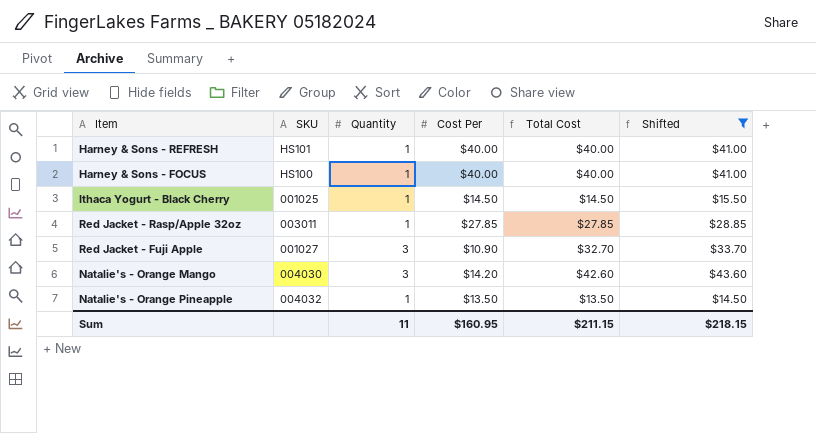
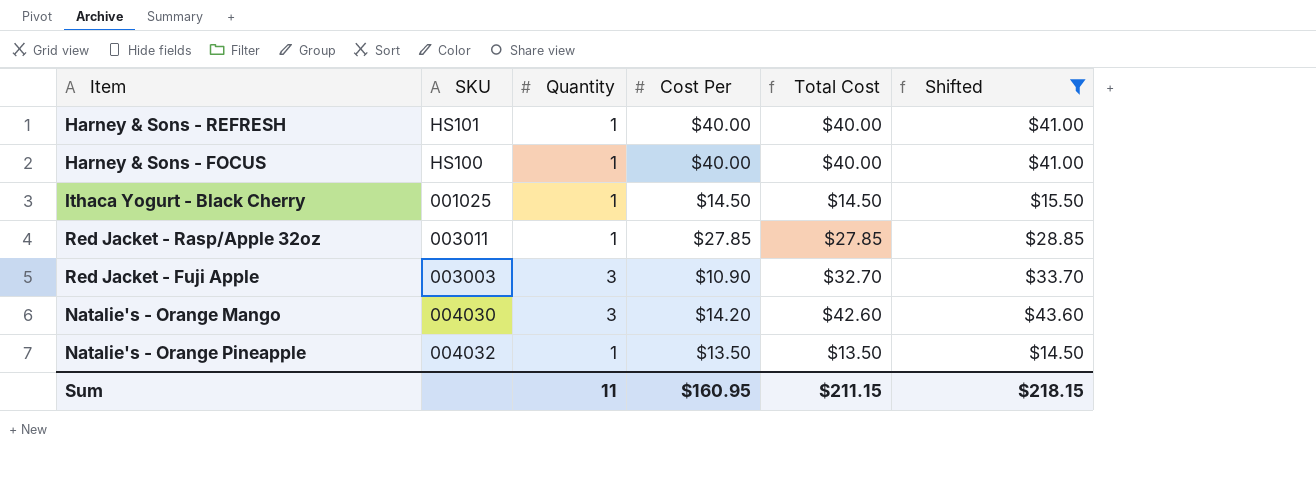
Red Jacket - Fuji Apple | SKU: 001027 -> 003003

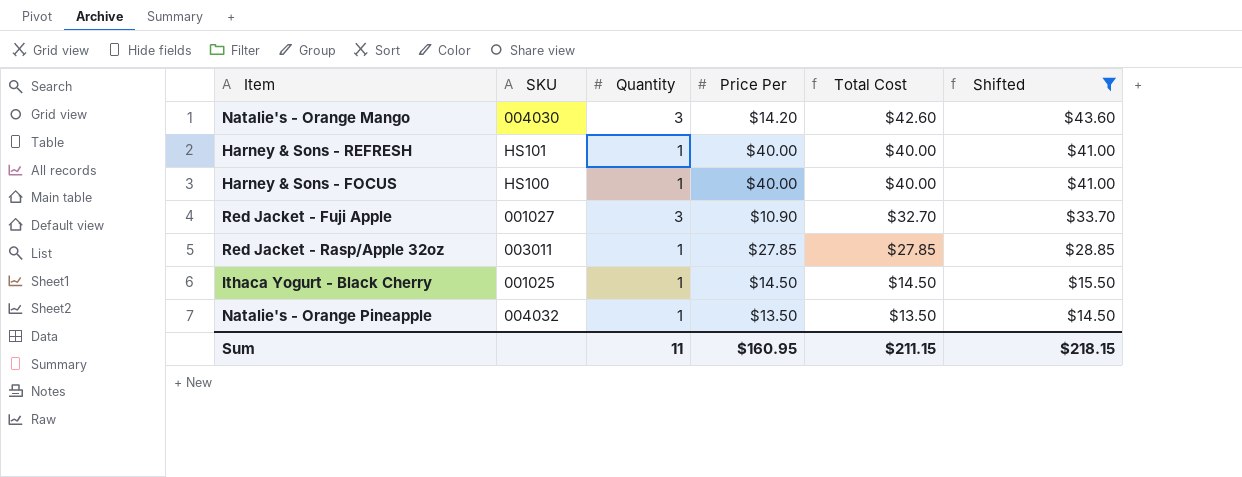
row order: none -> Total Cost descending
column name: Cost Per -> Price Per
Red Jacket - Fuji Apple | SKU: 003003 -> 001027

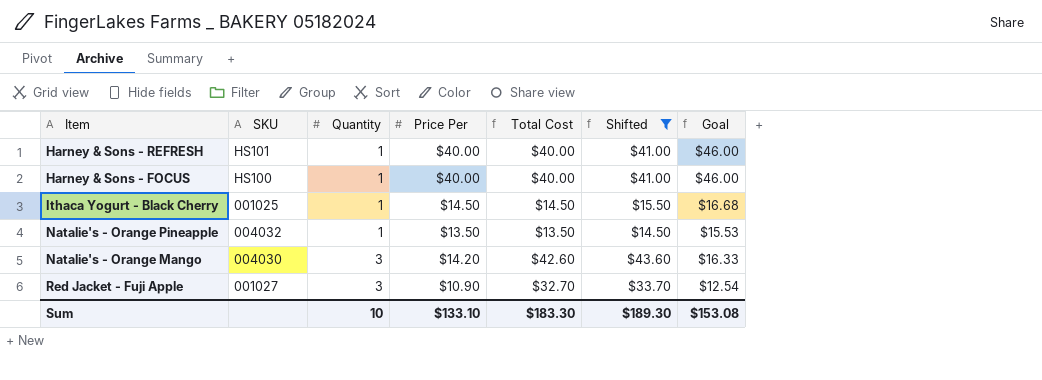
row order: Total Cost descending -> Quantity ascending
column Goal | formula: none -> [Price Per] * 1.15
row Red Jacket - Rasp/Apple 32oz: 003011 | 1 | $27.85 | $27.85 | $28.85 -> none
Sum | Quantity: 11 -> 10
Sum | Price Per: $160.95 -> $133.10
Sum | Total Cost: $211.15 -> $183.30
Sum | Shifted: $218.15 -> $189.30

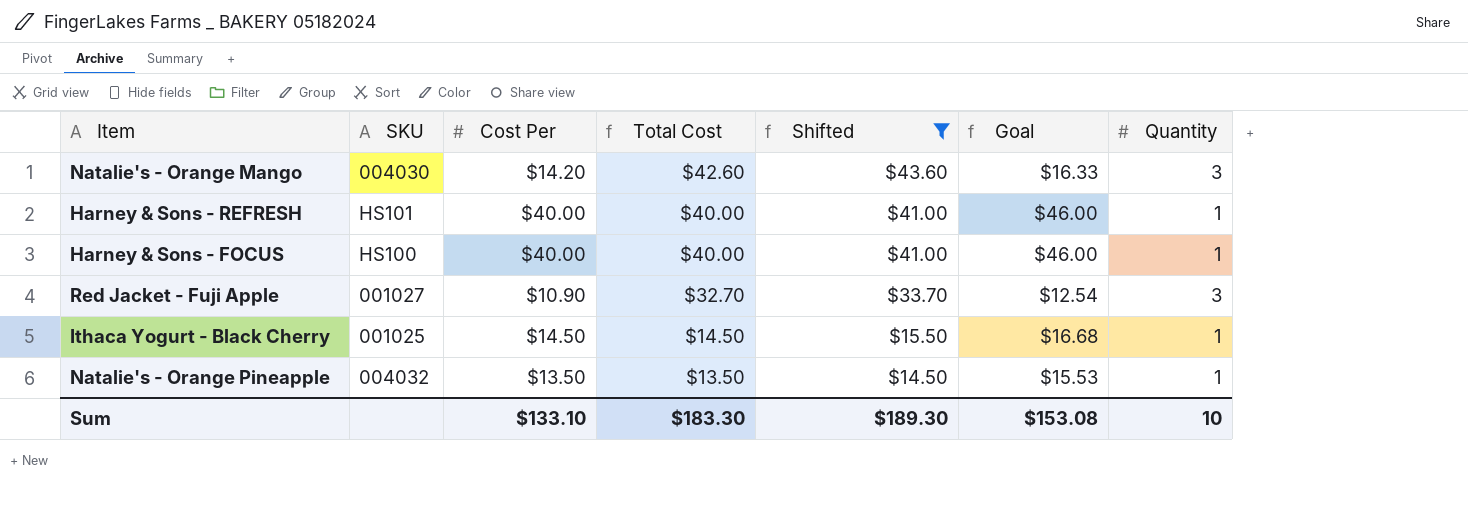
row order: Quantity ascending -> Total Cost descending
column name: Price Per -> Cost Per
column Quantity | position: 3 -> 7

